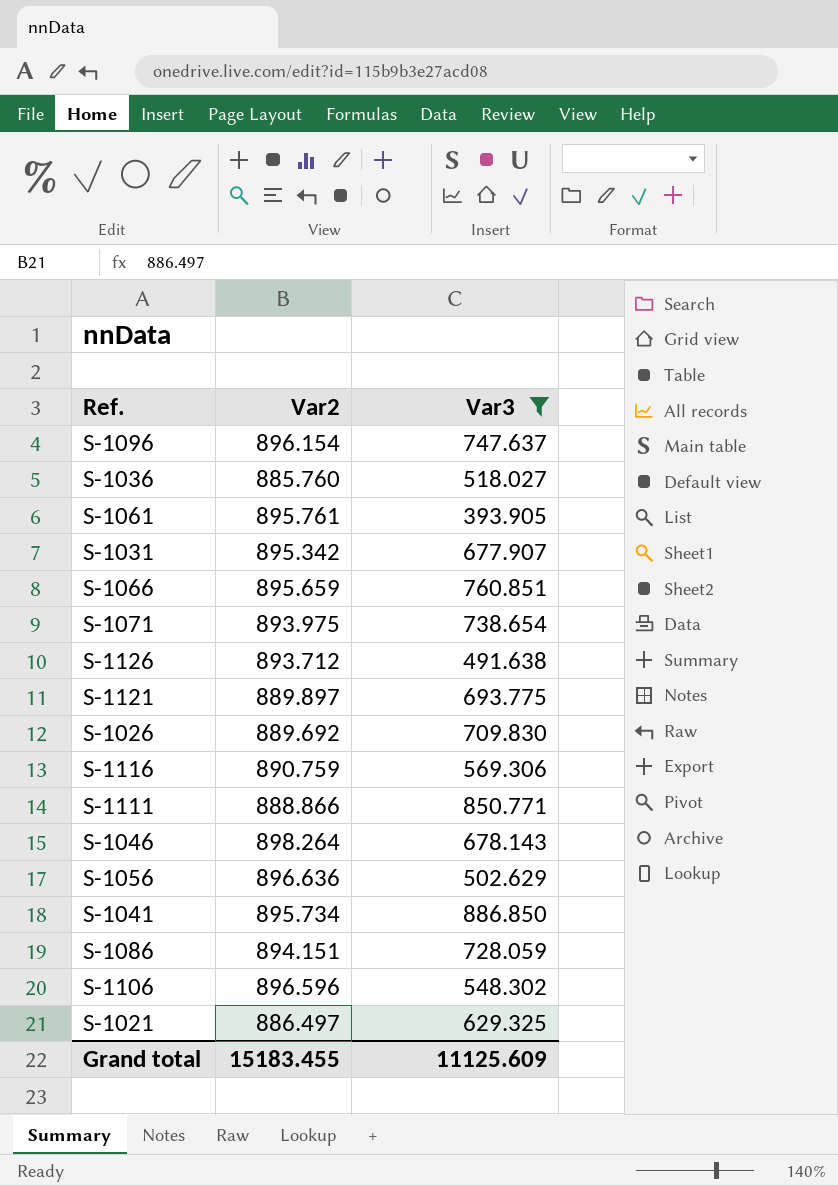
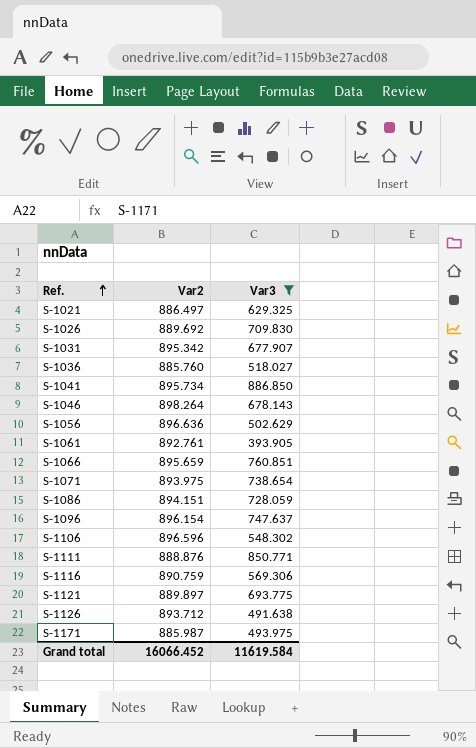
row order: none -> Ref. ascending
S-1061 | Var2: 895.761 -> 892.761
S-1111 | Var2: 888.866 -> 888.876
row S-1171: none -> 885.987 | 493.975
Grand total | Var2: 15183.455 -> 16066.452
Grand total | Var3: 11125.609 -> 11619.584

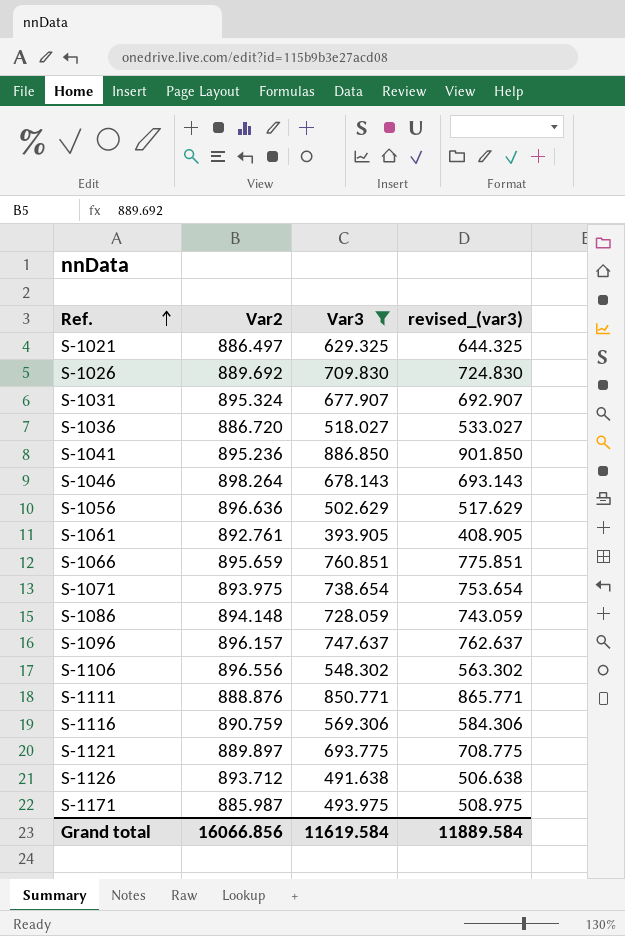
column revised_(var3) | formula: none -> [Var3] + 15
S-1031 | Var2: 895.342 -> 895.324
S-1036 | Var2: 885.760 -> 886.720
S-1041 | Var2: 895.734 -> 895.236
S-1086 | Var2: 894.151 -> 894.148
S-1096 | Var2: 896.154 -> 896.157
S-1106 | Var2: 896.596 -> 896.556
Grand total | Var2: 16066.452 -> 16066.856

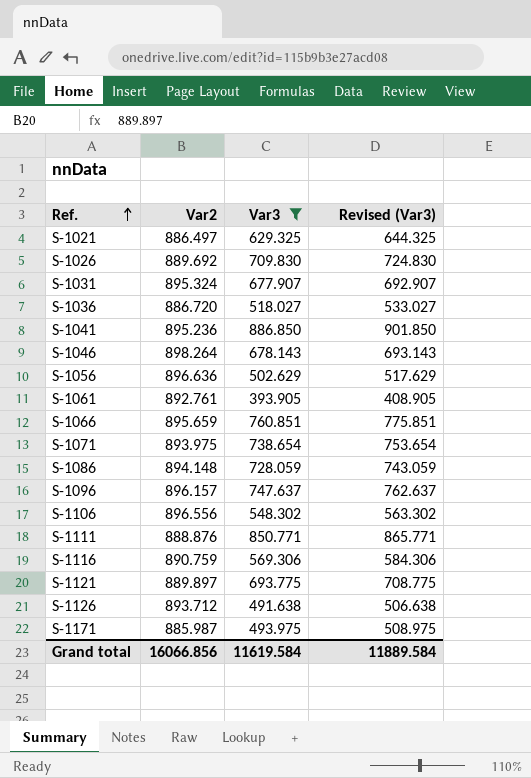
column name: revised_(var3) -> Revised (Var3)

